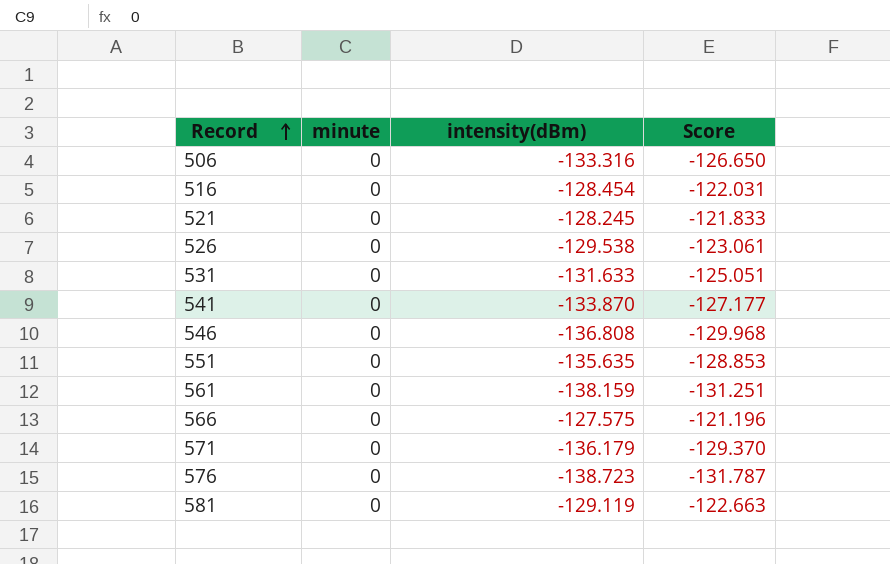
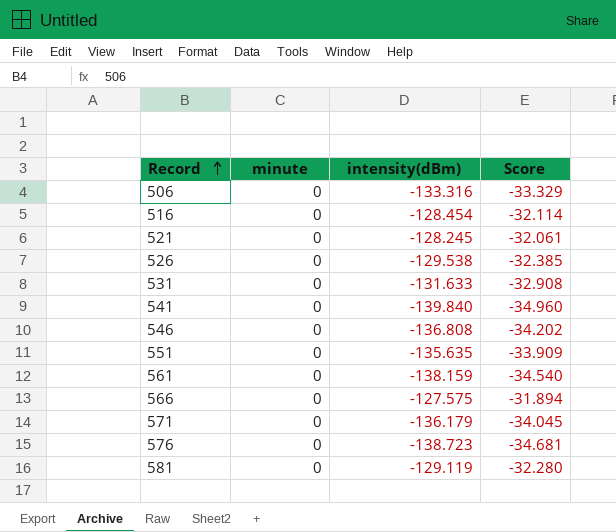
column Score | formula: [intensity(dBm)] * 0.95 -> [intensity(dBm)] * 0.25
541 | intensity(dBm): -133.870 -> -139.840

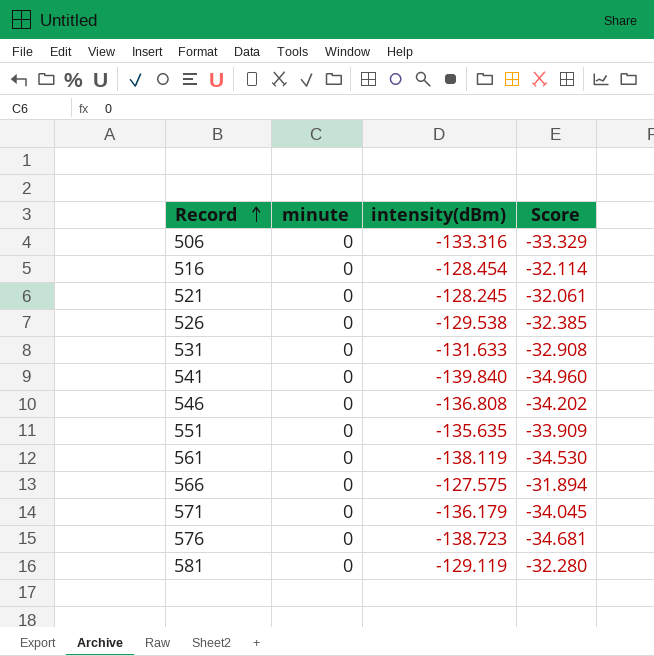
561 | intensity(dBm): -138.159 -> -138.119
561 | Score: -34.540 -> -34.530

